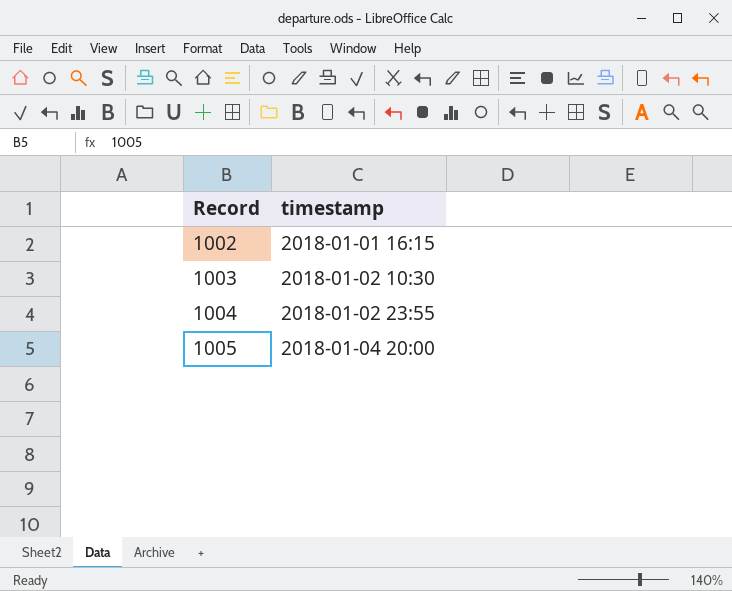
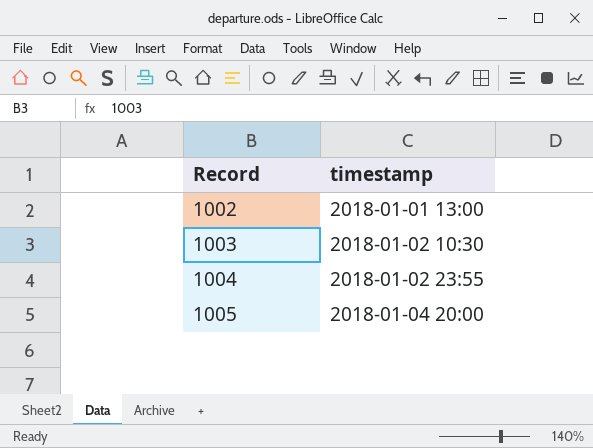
1002 | timestamp: 2018-01-01 16:15 -> 2018-01-01 13:00

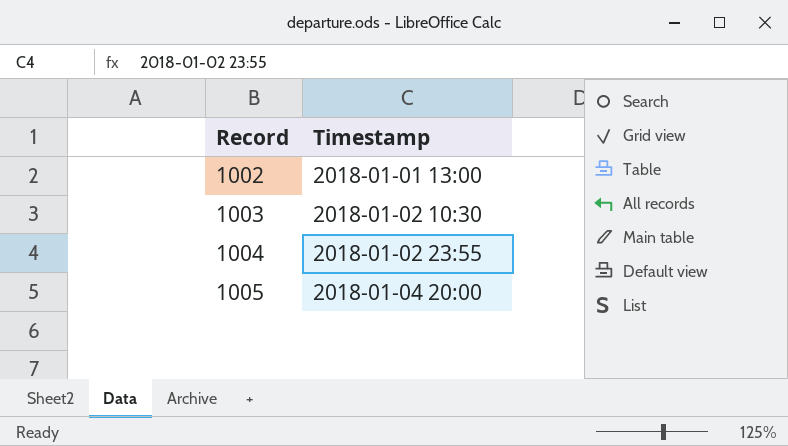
column name: timestamp -> Timestamp

